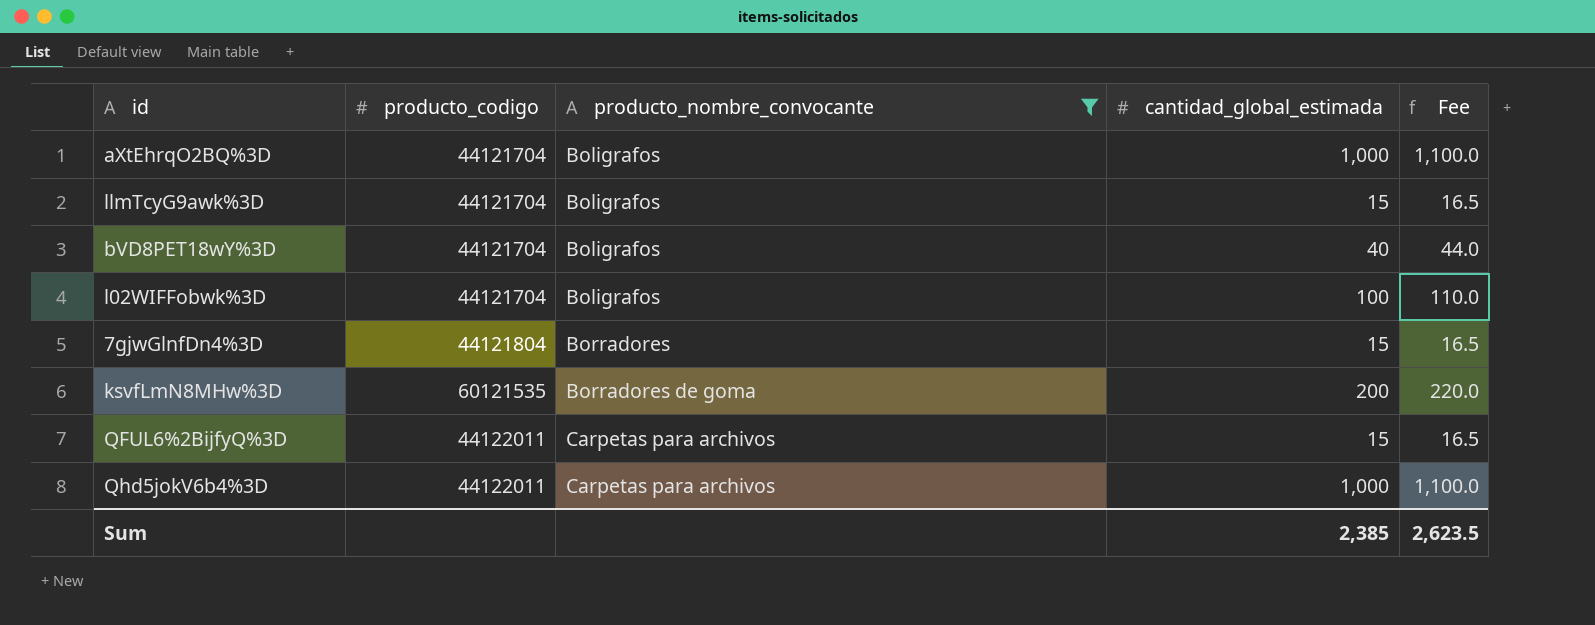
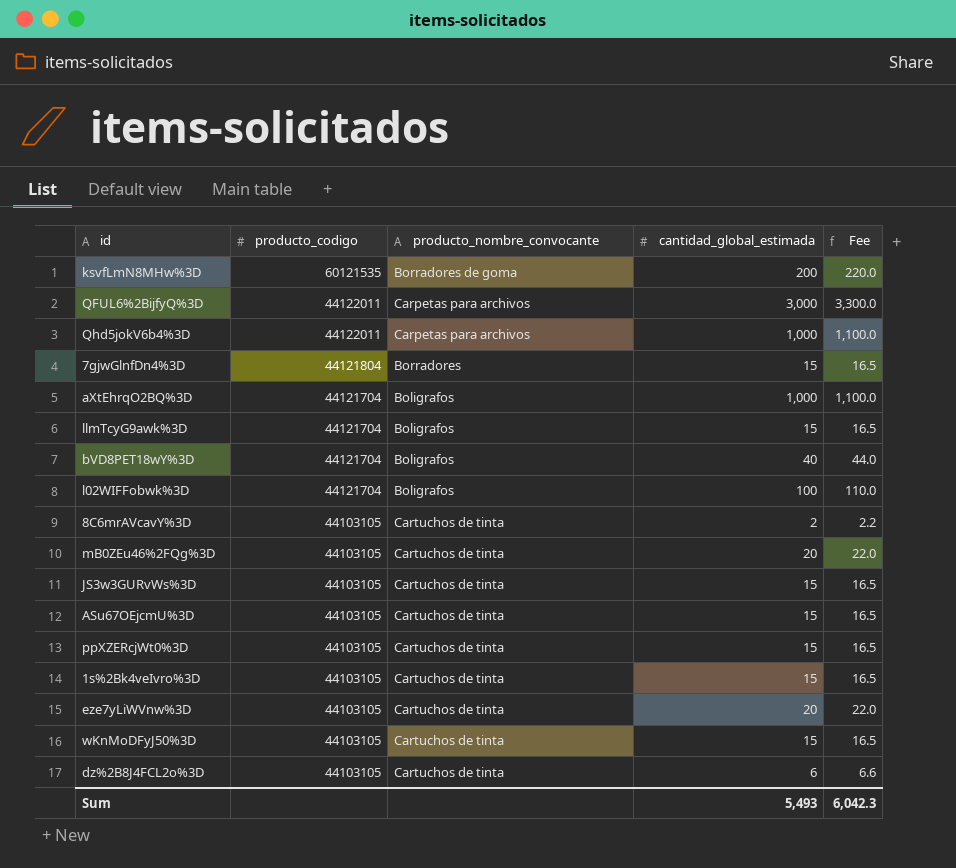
filter: producto_nombre_convocante != Cartuchos de tinta -> none
row order: producto_nombre_convocante ascending -> producto_codigo descending
QFUL6%2BijfyQ%3D | cantidad_global_estimada: 15 -> 3,000
QFUL6%2BijfyQ%3D | Fee: 16.5 -> 3,300.0
Sum | cantidad_global_estimada: 2,385 -> 5,493
Sum | Fee: 2,623.5 -> 6,042.3

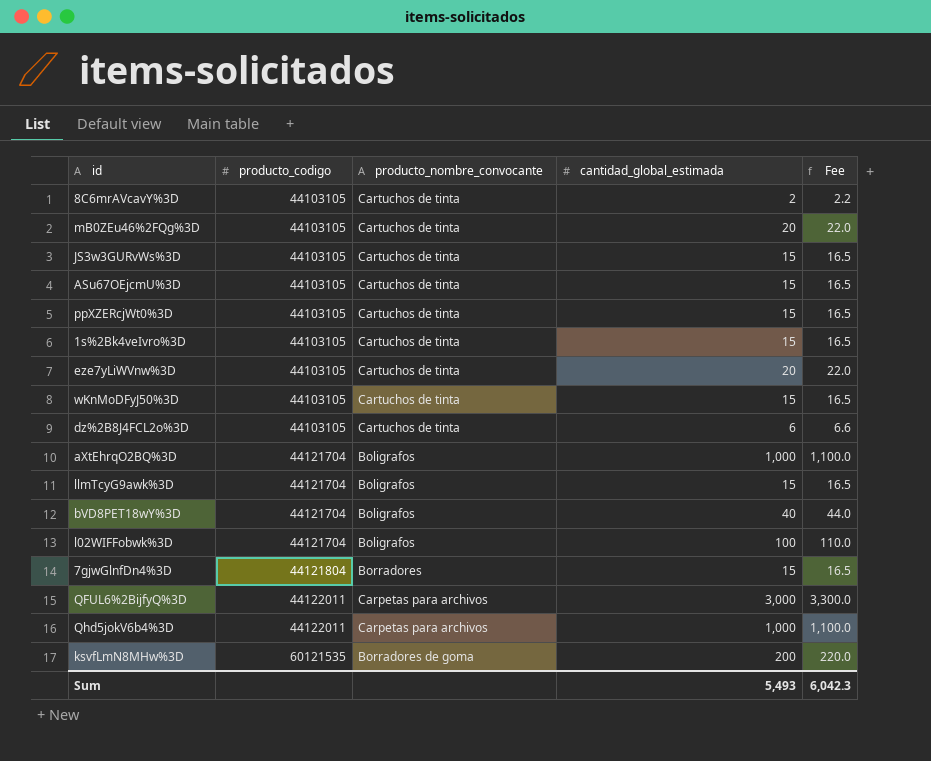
row order: producto_codigo descending -> producto_codigo ascending

